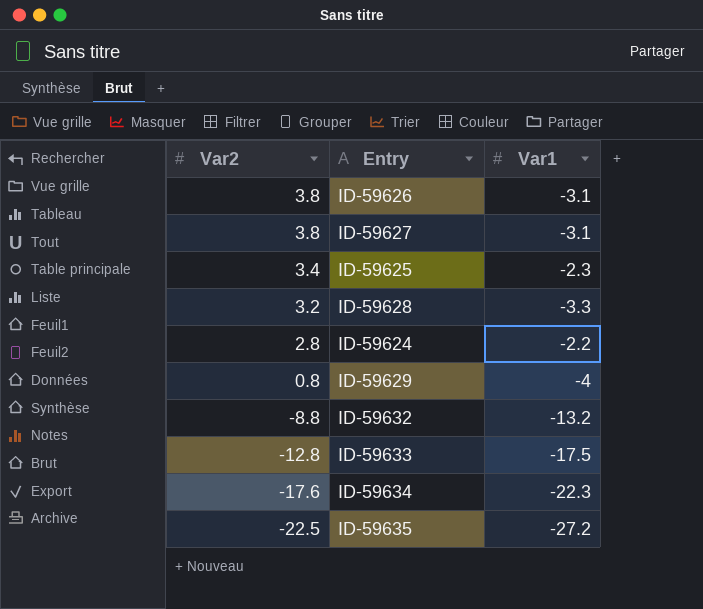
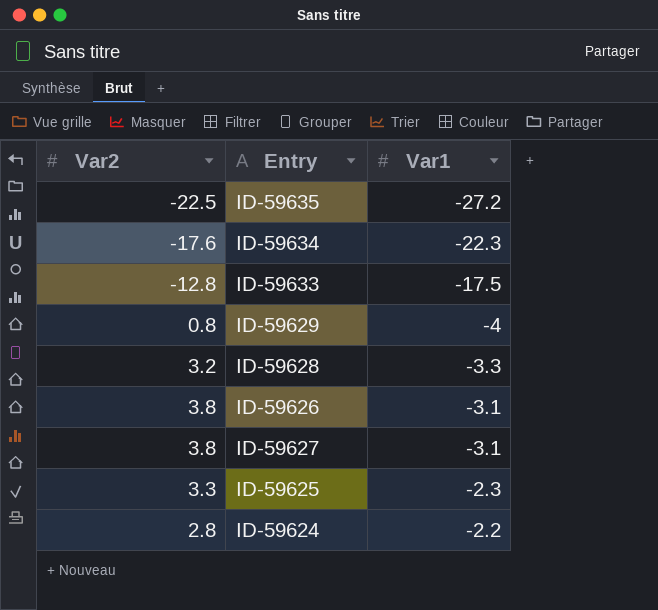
row order: Var2 descending -> Var1 ascending
row ID-59632: -8.8 | -13.2 -> none
ID-59625 | Var2: 3.4 -> 3.3

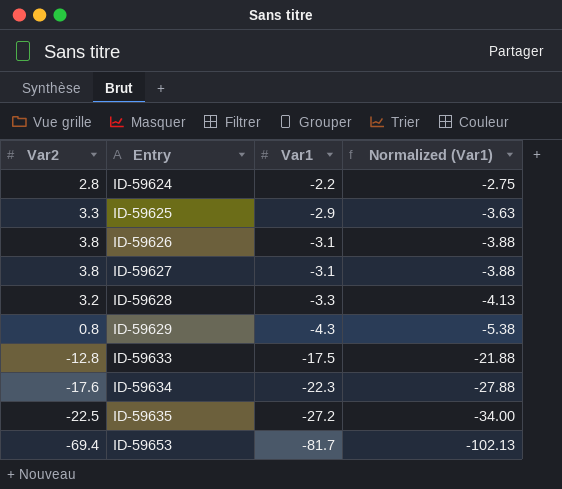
row order: Var1 ascending -> Entry ascending
column Normalized (Var1) | formula: none -> [Var1] * 1.25
ID-59625 | Var1: -2.3 -> -2.9
ID-59629 | Var1: -4 -> -4.3
row ID-59653: none -> -69.4 | -81.7 | -102.13

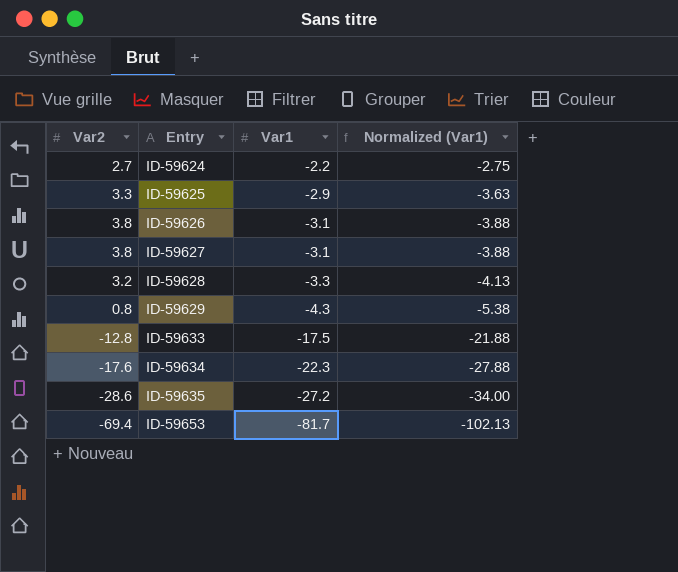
ID-59624 | Var2: 2.8 -> 2.7
ID-59635 | Var2: -22.5 -> -28.6

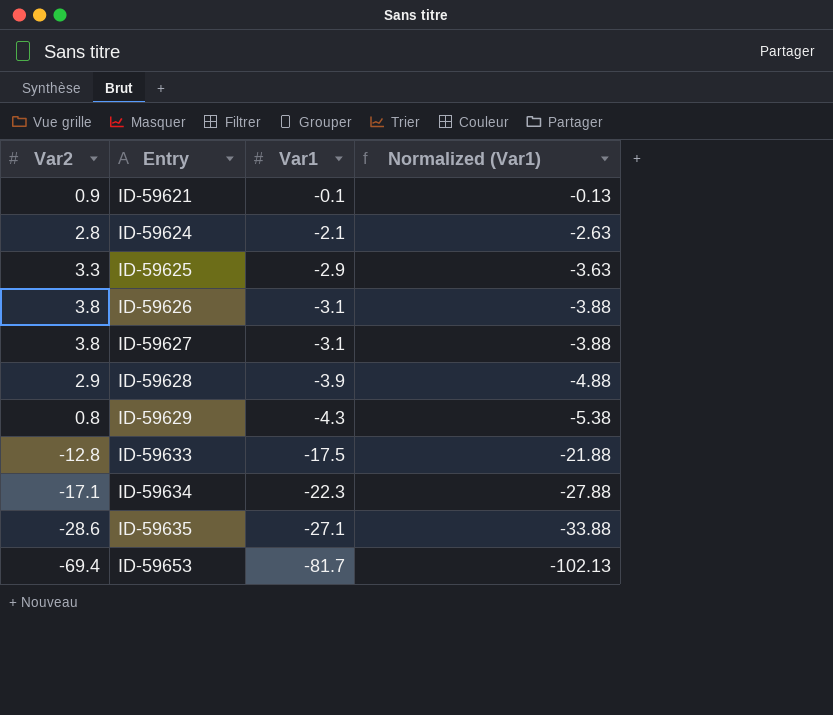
row ID-59621: none -> 0.9 | -0.1 | -0.13
ID-59624 | Var2: 2.7 -> 2.8
ID-59624 | Var1: -2.2 -> -2.1
ID-59624 | Normalized (Var1): -2.75 -> -2.63
ID-59628 | Var2: 3.2 -> 2.9
ID-59628 | Var1: -3.3 -> -3.9
ID-59628 | Normalized (Var1): -4.13 -> -4.88
ID-59634 | Var2: -17.6 -> -17.1
ID-59635 | Var1: -27.2 -> -27.1
ID-59635 | Normalized (Var1): -34.00 -> -33.88

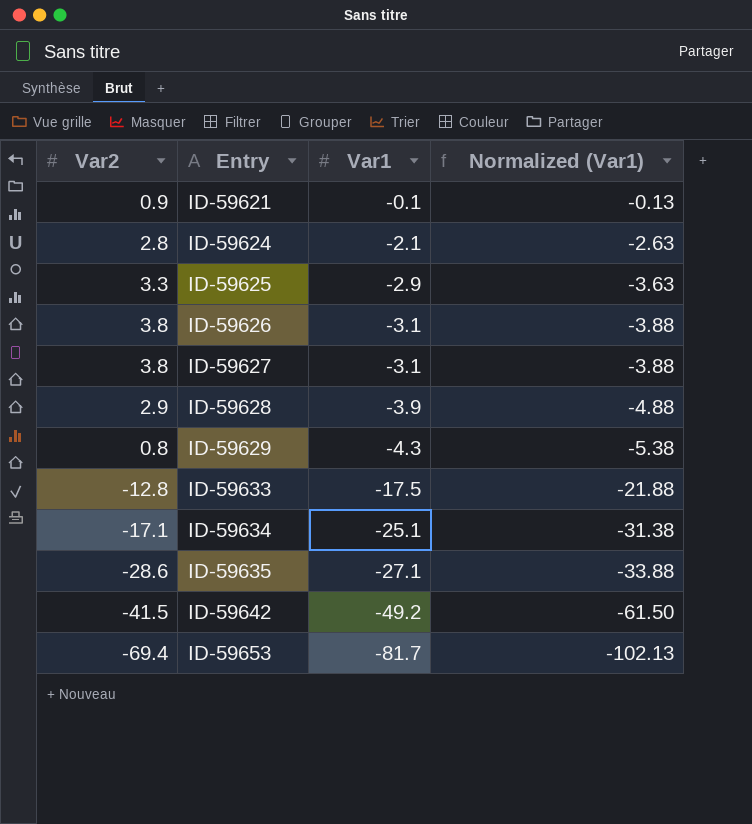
ID-59634 | Var1: -22.3 -> -25.1
ID-59634 | Normalized (Var1): -27.88 -> -31.38
row ID-59642: none -> -41.5 | -49.2 | -61.50

